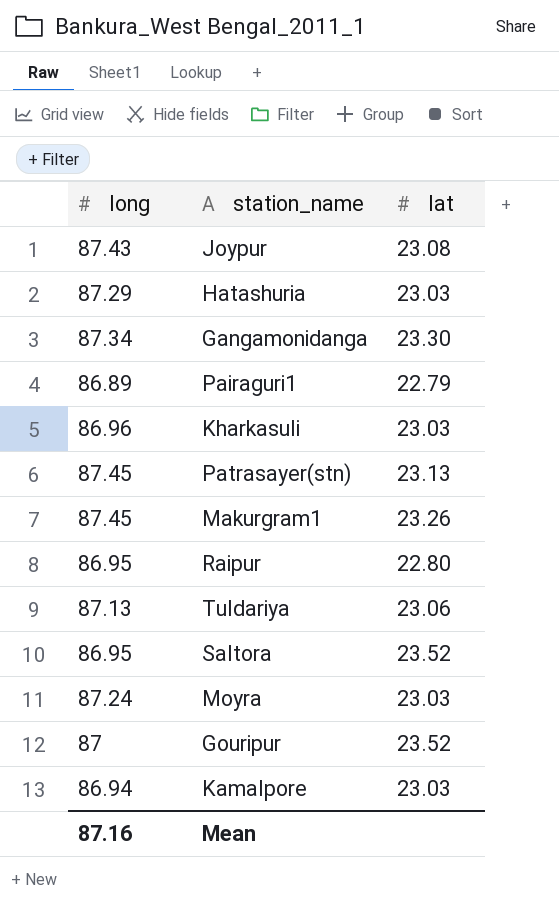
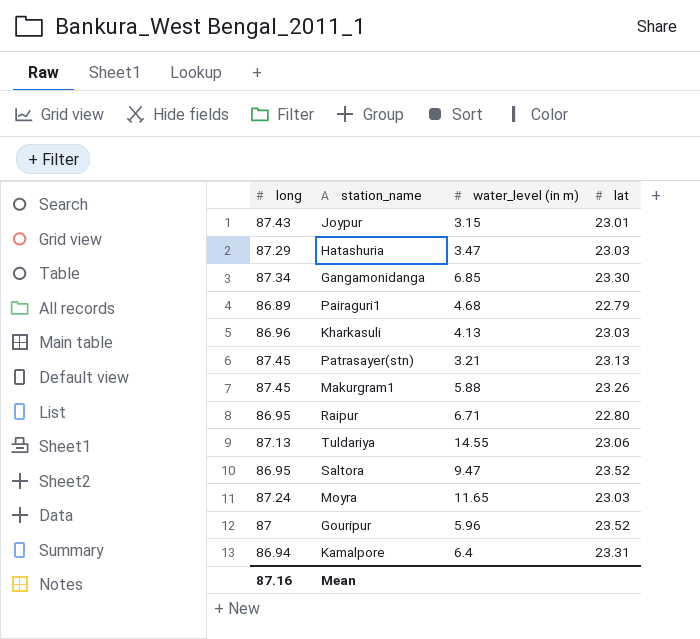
column water_level (in m) | position: none -> 3
Joypur | lat: 23.08 -> 23.01
Kamalpore | lat: 23.03 -> 23.31

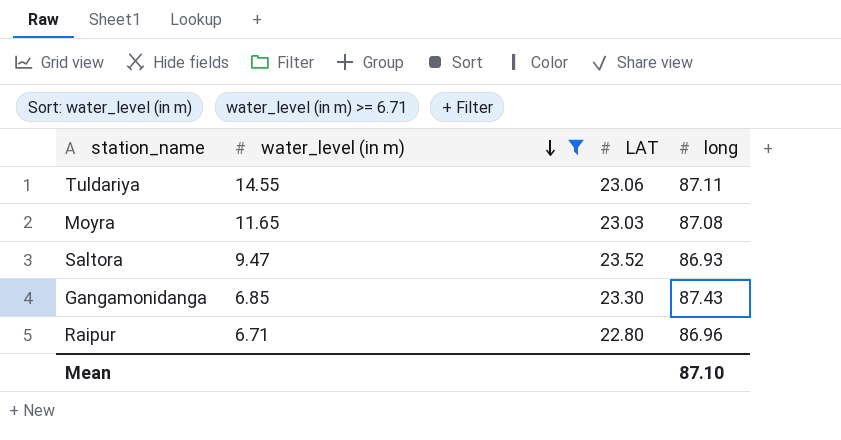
filter: none -> water_level (in m) >= 6.71
row order: none -> water_level (in m) descending
column name: lat -> LAT
column long | position: 1 -> 4
Tuldariya | long: 87.13 -> 87.11
Moyra | long: 87.24 -> 87.08
Saltora | long: 86.95 -> 86.93
Gangamonidanga | long: 87.34 -> 87.43
Raipur | long: 86.95 -> 86.96
Mean | long: 87.16 -> 87.10

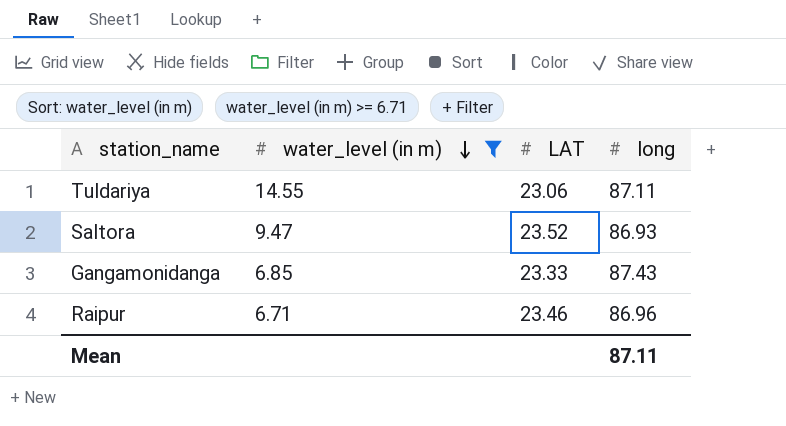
row Moyra: 11.65 | 23.03 | 87.08 -> none
Gangamonidanga | LAT: 23.30 -> 23.33
Raipur | LAT: 22.80 -> 23.46
Mean | long: 87.10 -> 87.11

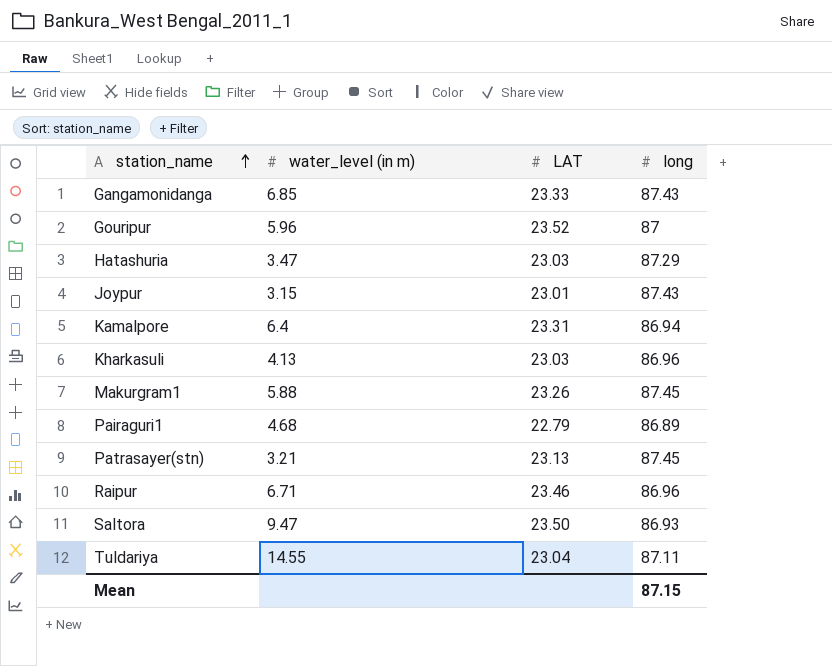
filter: water_level (in m) >= 6.71 -> none
row order: water_level (in m) descending -> station_name ascending
Saltora | LAT: 23.52 -> 23.50
Tuldariya | LAT: 23.06 -> 23.04
Mean | long: 87.11 -> 87.15

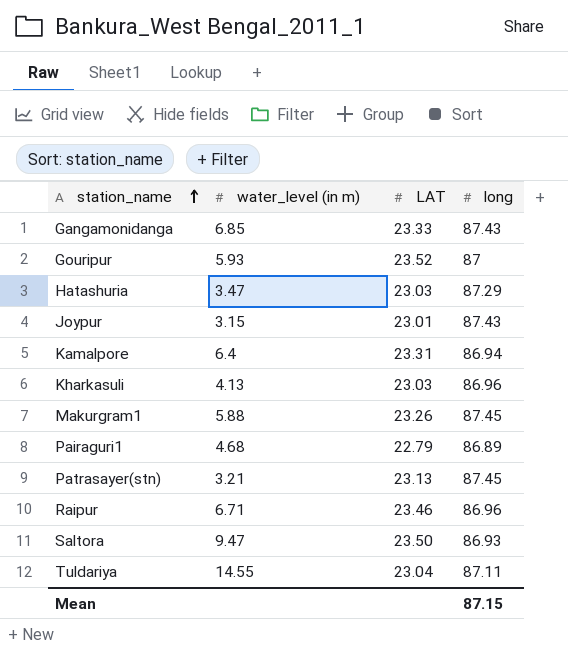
Gouripur | water_level (in m): 5.96 -> 5.93

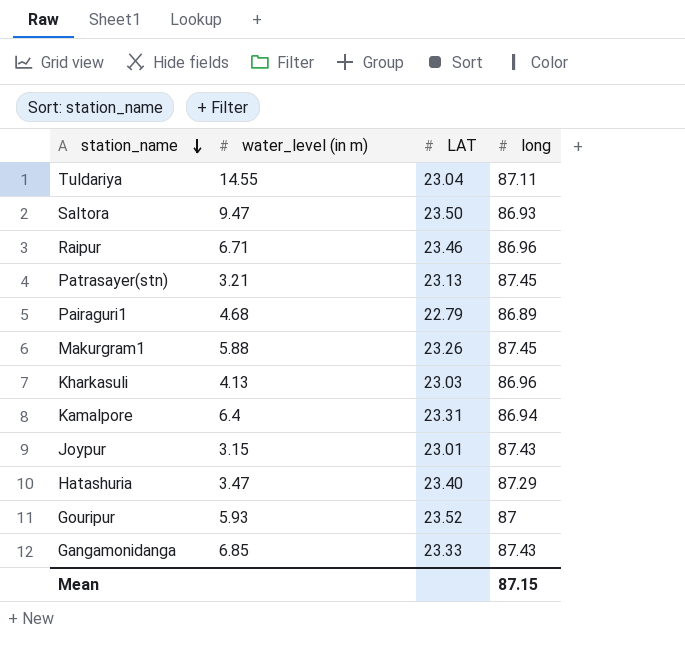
row order: station_name ascending -> station_name descending
Hatashuria | LAT: 23.03 -> 23.40

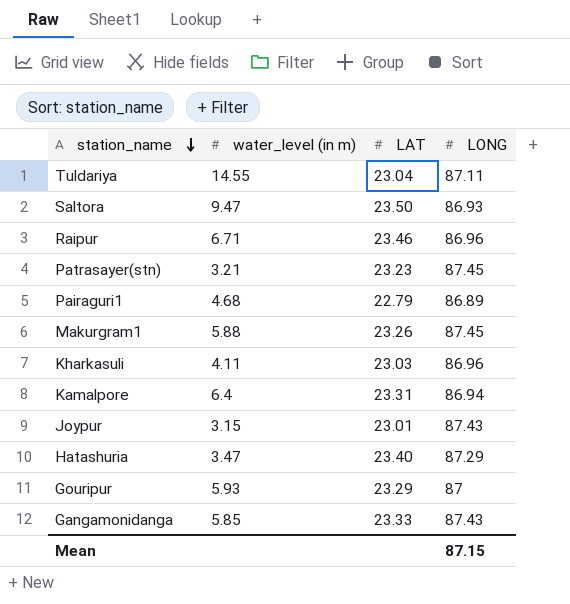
column name: long -> LONG
Patrasayer(stn) | LAT: 23.13 -> 23.23
Kharkasuli | water_level (in m): 4.13 -> 4.11
Gouripur | LAT: 23.52 -> 23.29
Gangamonidanga | water_level (in m): 6.85 -> 5.85

